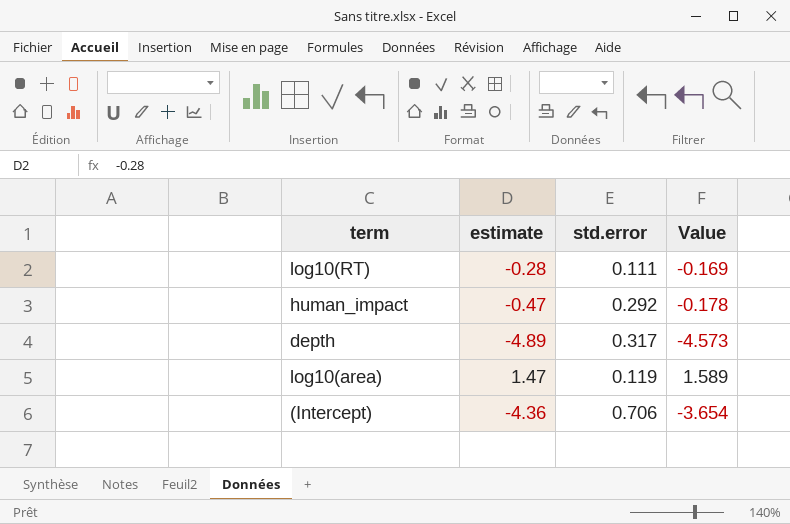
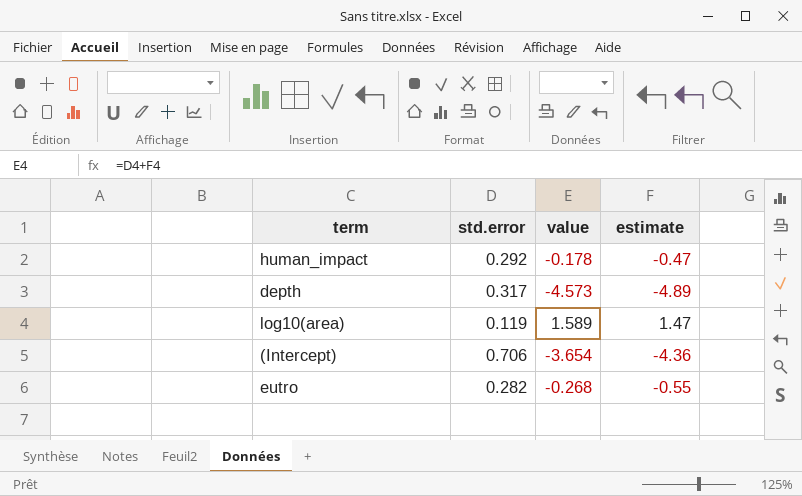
column name: Value -> value
column estimate | position: 2 -> 4
row log10(RT): -0.28 | 0.111 | -0.169 -> none
row eutro: none -> 0.282 | -0.268 | -0.55

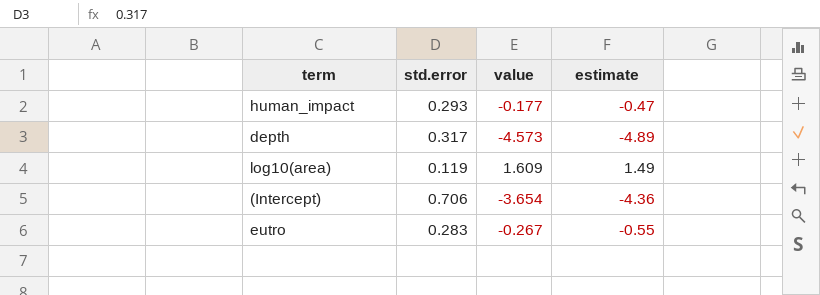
human_impact | std.error: 0.292 -> 0.293
human_impact | value: -0.178 -> -0.177
log10(area) | value: 1.589 -> 1.609
log10(area) | estimate: 1.47 -> 1.49
eutro | std.error: 0.282 -> 0.283
eutro | value: -0.268 -> -0.267

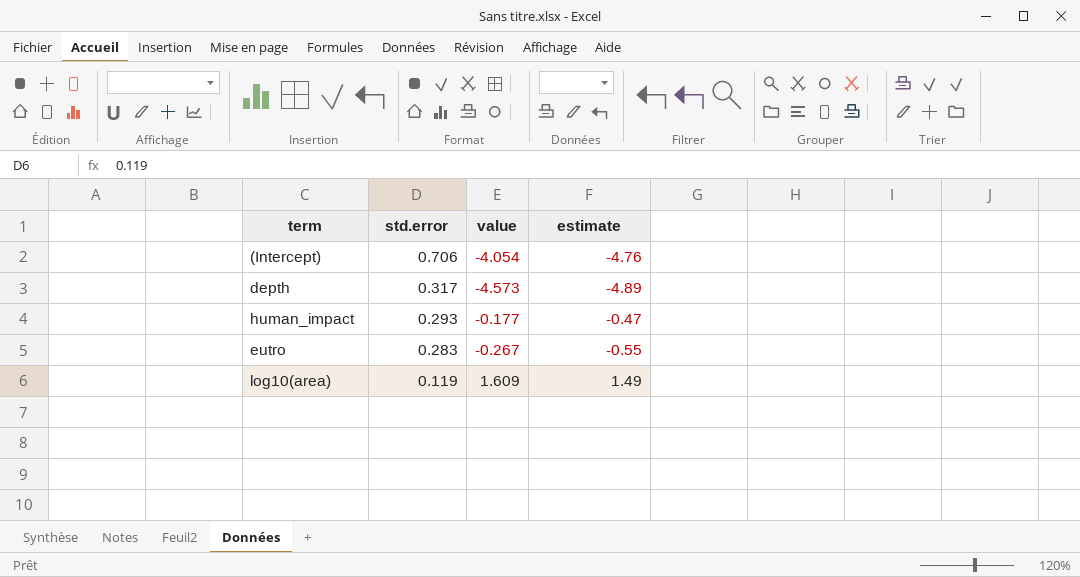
row order: none -> std.error descending
(Intercept) | value: -3.654 -> -4.054
(Intercept) | estimate: -4.36 -> -4.76

